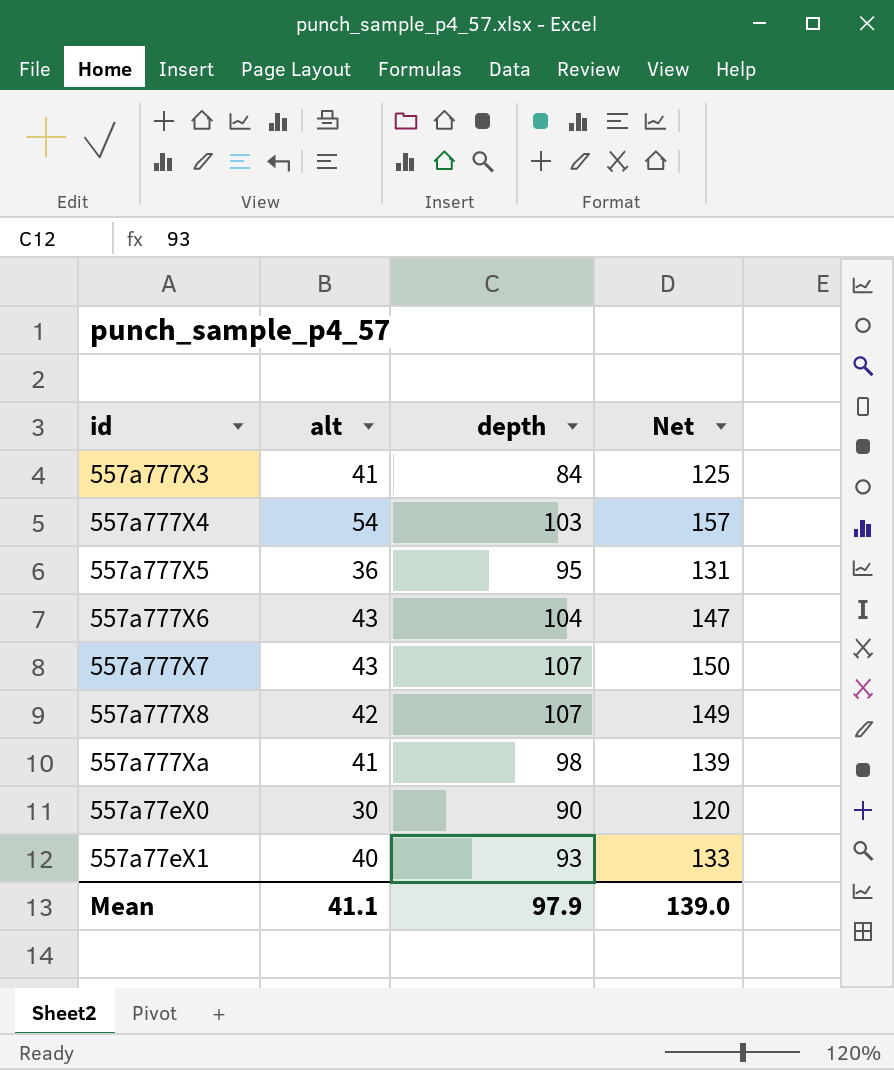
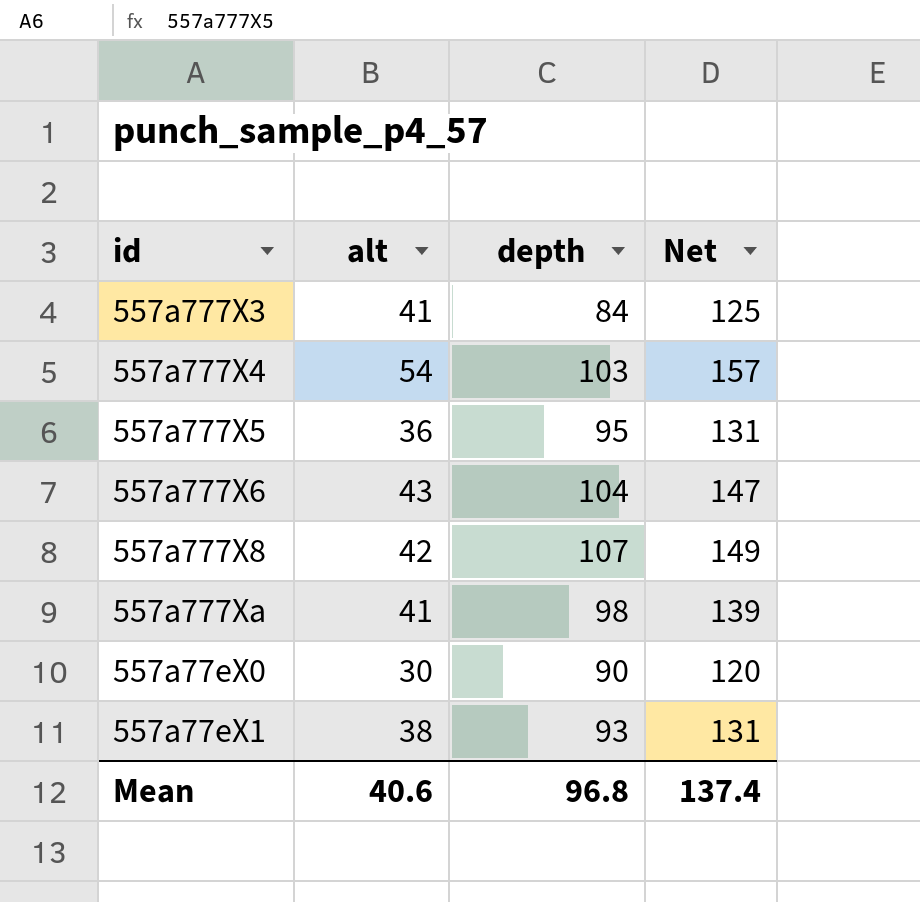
row 557a777X7: 43 | 107 | 150 -> none
557a77eX1 | alt: 40 -> 38
557a77eX1 | Net: 133 -> 131
Mean | alt: 41.1 -> 40.6
Mean | depth: 97.9 -> 96.8
Mean | Net: 139.0 -> 137.4

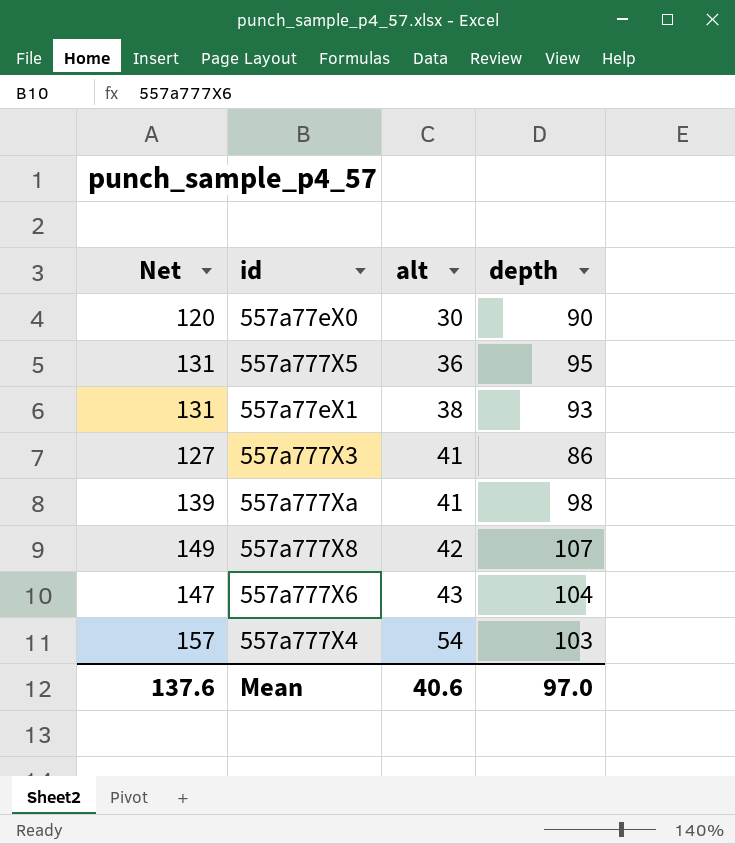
row order: none -> alt ascending
column Net | position: 4 -> 1
557a777X3 | Net: 125 -> 127
557a777X3 | depth: 84 -> 86
Mean | Net: 137.4 -> 137.6
Mean | depth: 96.8 -> 97.0

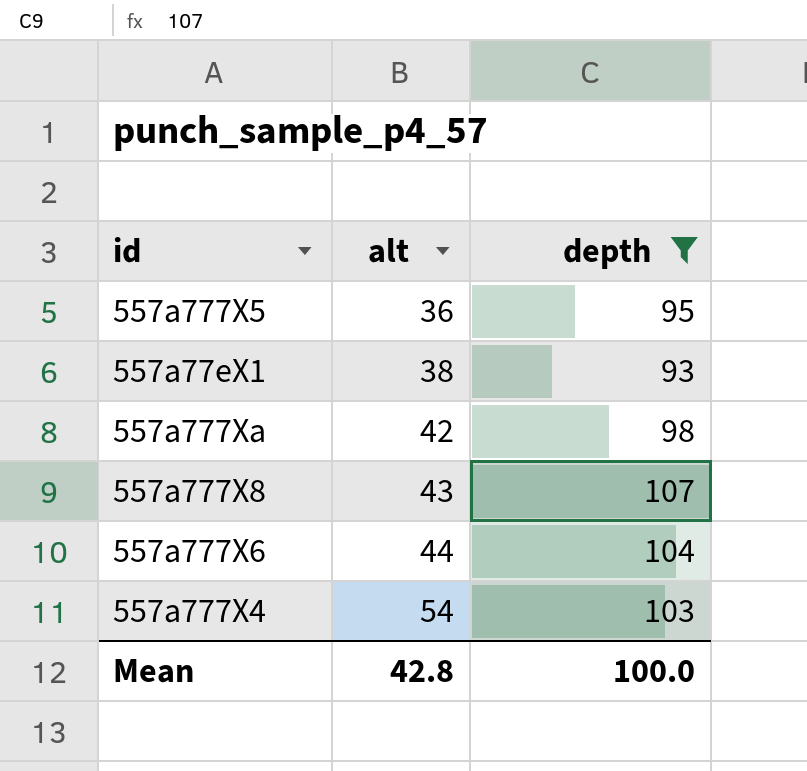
filter: none -> depth >= 93
column Net | formula: [alt] + [depth] -> none
557a777Xa | alt: 41 -> 42
557a777X8 | alt: 42 -> 43
557a777X6 | alt: 43 -> 44
Mean | alt: 40.6 -> 42.8
Mean | depth: 97.0 -> 100.0

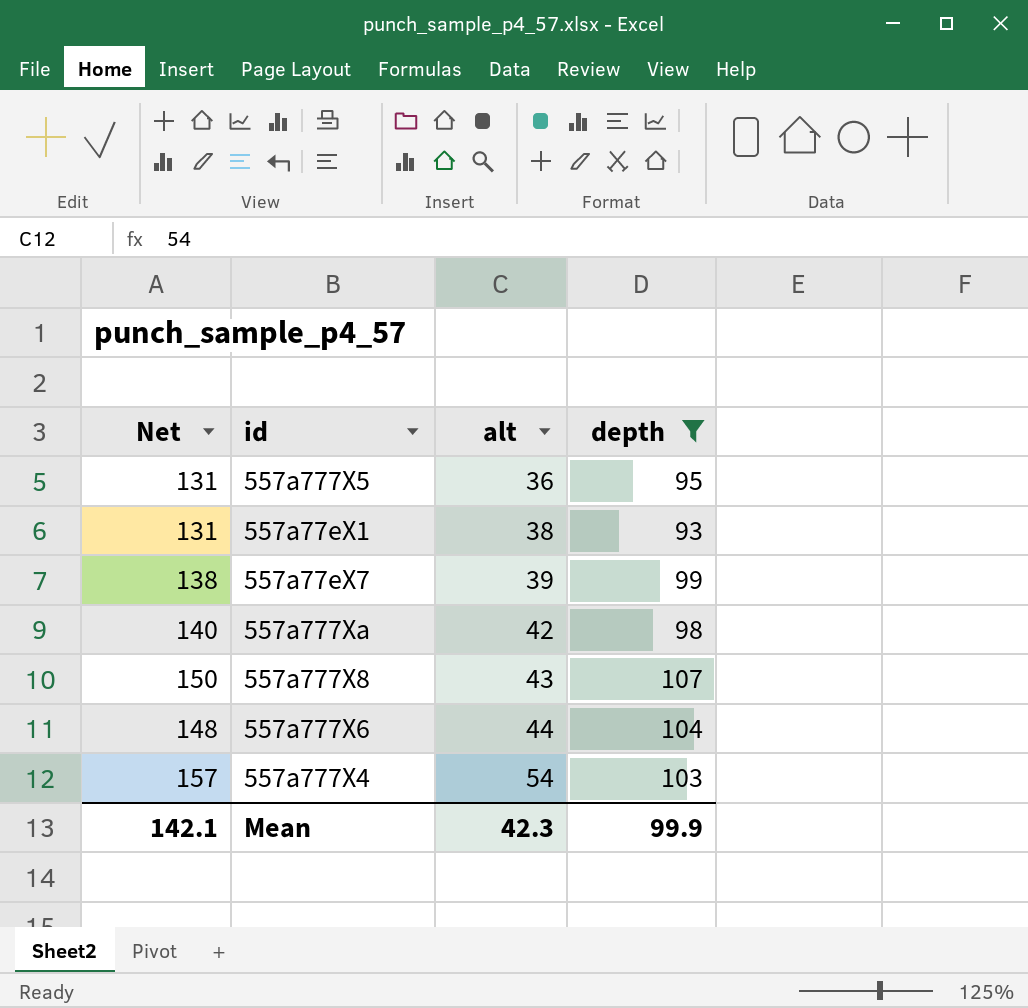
column Net | formula: none -> [alt] + [depth]
row 557a77eX7: none -> 138 | 39 | 99
Mean | alt: 42.8 -> 42.3
Mean | depth: 100.0 -> 99.9

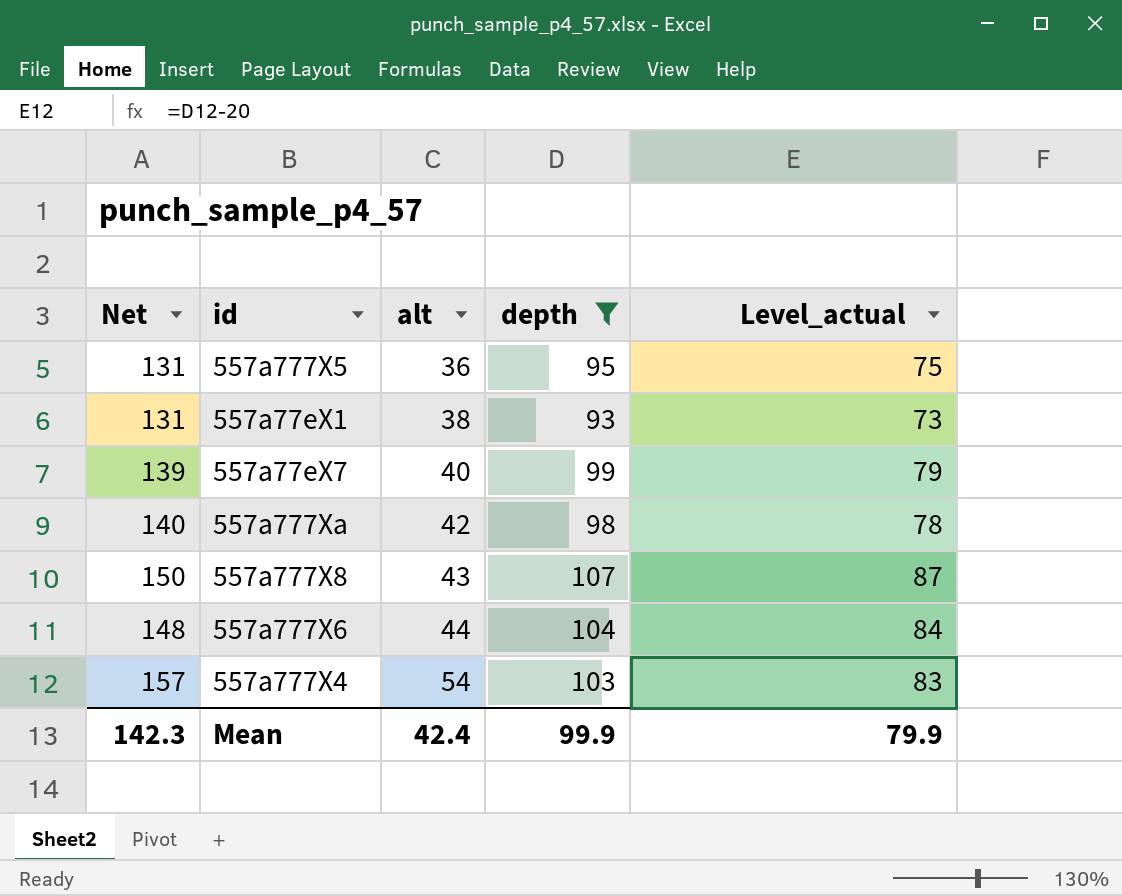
column Level_actual | formula: none -> [depth] - 20
557a77eX7 | Net: 138 -> 139
557a77eX7 | alt: 39 -> 40
Mean | Net: 142.1 -> 142.3
Mean | alt: 42.3 -> 42.4

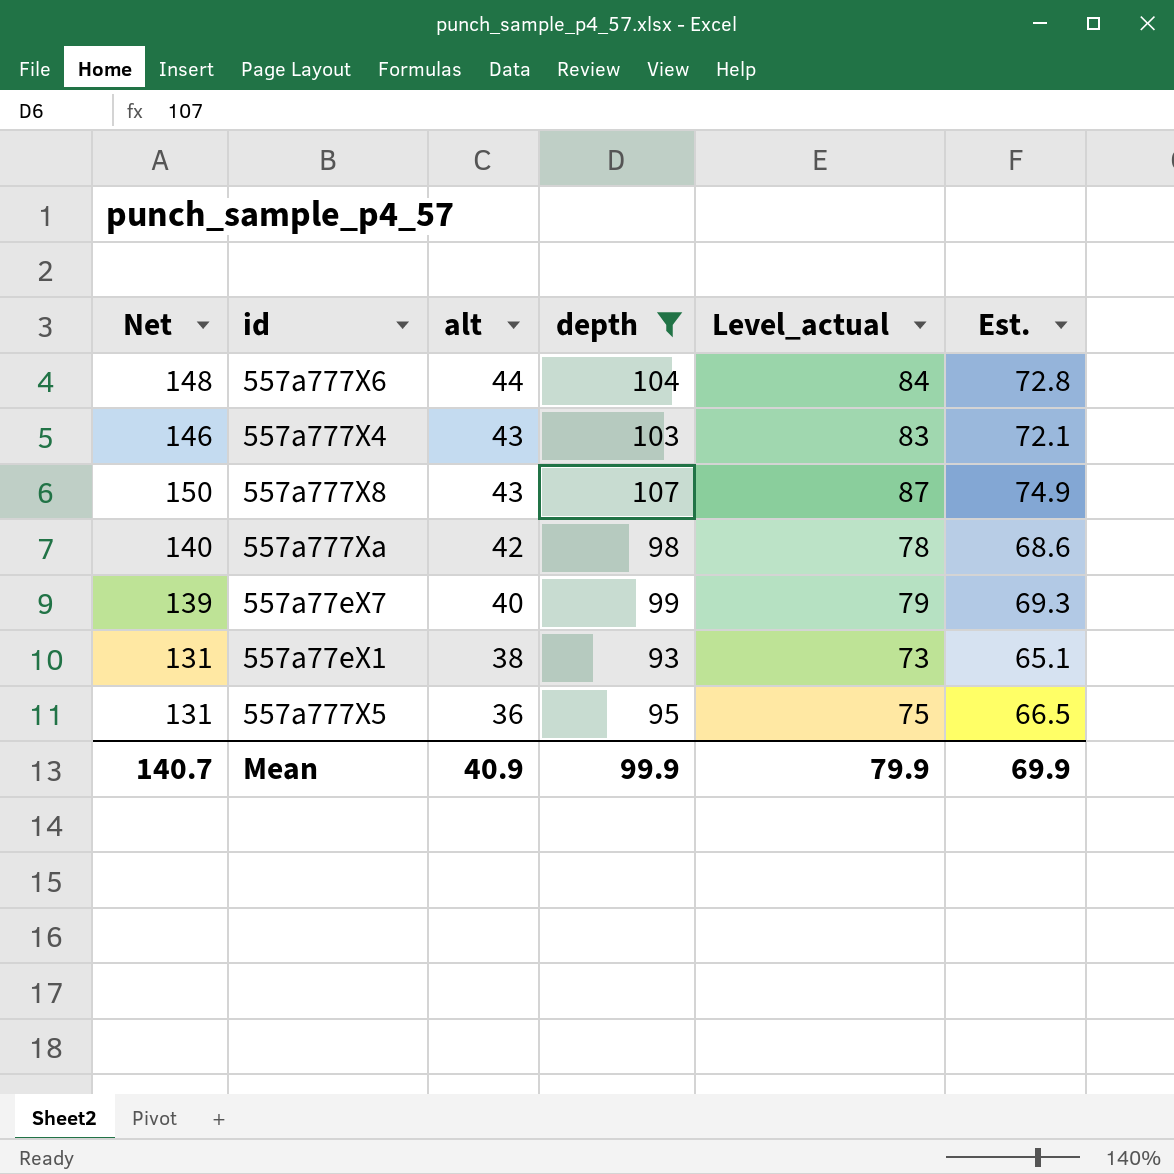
row order: alt ascending -> alt descending
column Est. | formula: none -> [depth] * 0.7
557a777X4 | Net: 157 -> 146
557a777X4 | alt: 54 -> 43
Mean | Net: 142.3 -> 140.7
Mean | alt: 42.4 -> 40.9

